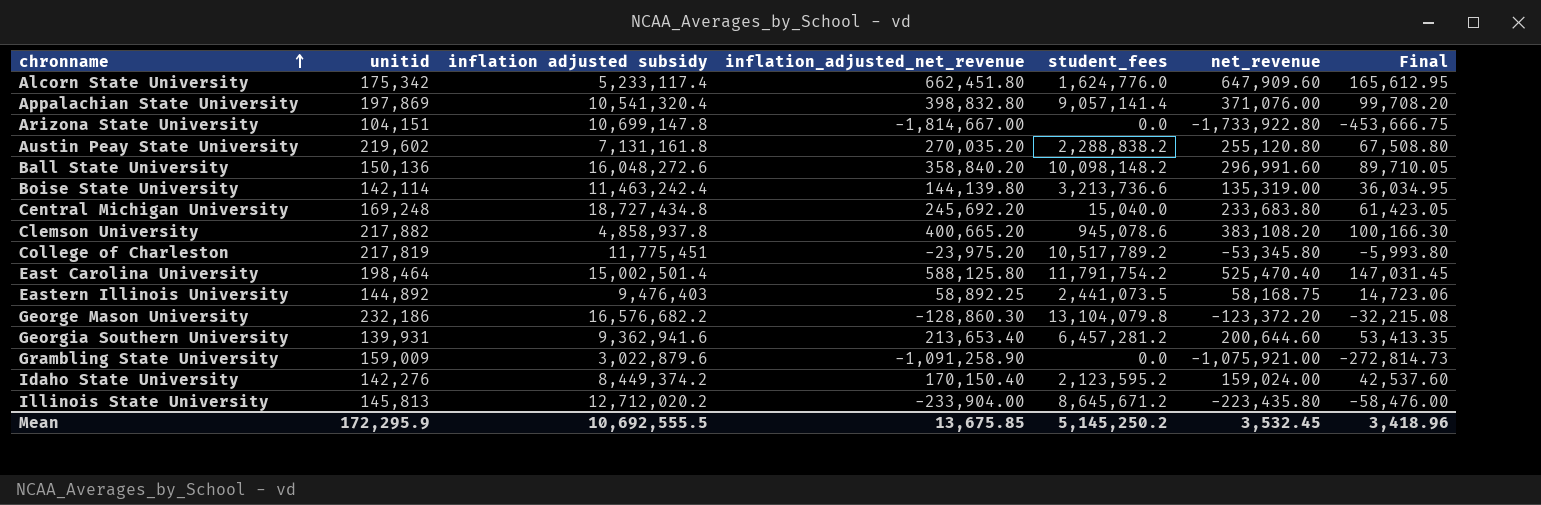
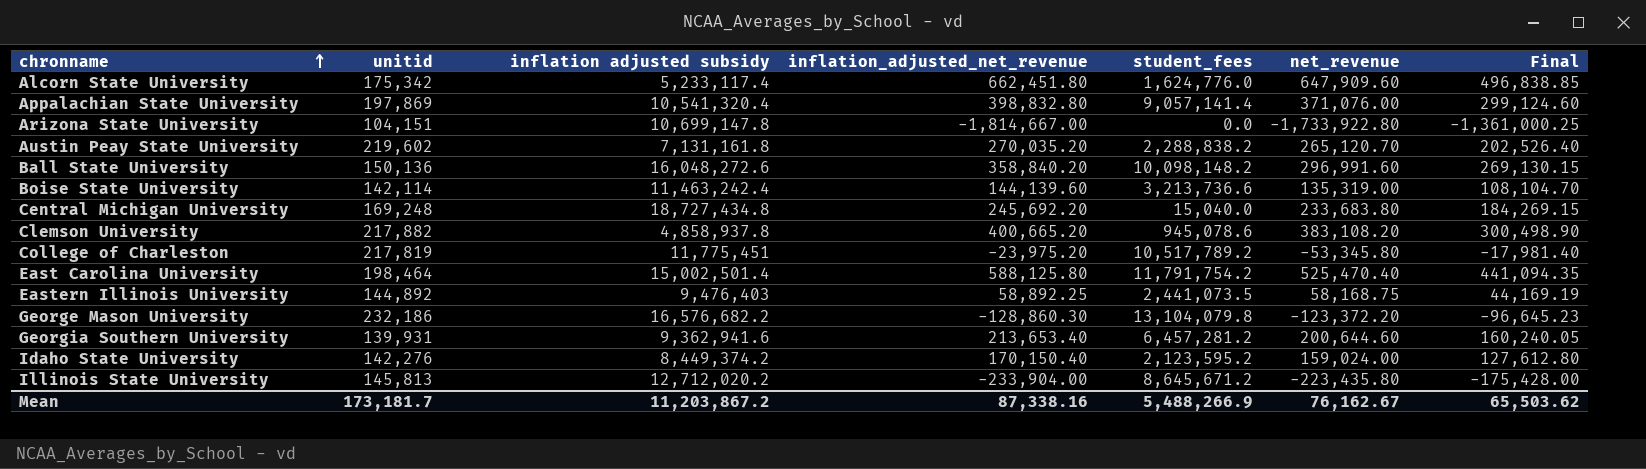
column Final | formula: [inflation_adjusted_net_revenue] * 0.25 -> [inflation_adjusted_net_revenue] * 0.75
row Grambling State University: 159,009 | 3,022,879.6 | -1,091,258.90 | 0.0 | -1,075,921.00 | -272,814.73 -> none
Austin Peay State University | net_revenue: 255,120.80 -> 265,120.70
Boise State University | inflation_adjusted_net_revenue: 144,139.80 -> 144,139.60
Mean | unitid: 172,295.9 -> 173,181.7
Mean | inflation adjusted subsidy: 10,692,555.5 -> 11,203,867.2
Mean | inflation_adjusted_net_revenue: 13,675.85 -> 87,338.16
Mean | student_fees: 5,145,250.2 -> 5,488,266.9
Mean | net_revenue: 3,532.45 -> 76,162.67
Mean | Final: 3,418.96 -> 65,503.62

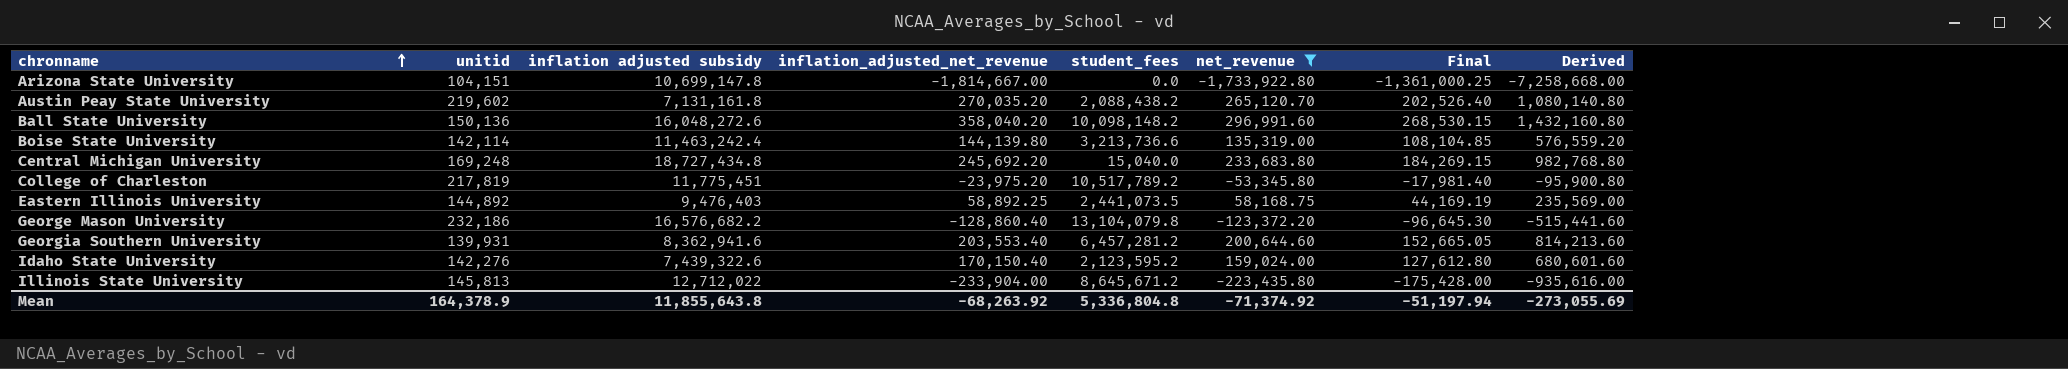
filter: none -> net_revenue <= 296,991.60
column Derived | formula: none -> [inflation_adjusted_net_revenue] * 4
Austin Peay State University | student_fees: 2,288,838.2 -> 2,088,438.2
Ball State University | inflation_adjusted_net_revenue: 358,840.20 -> 358,040.20
Ball State University | Final: 269,130.15 -> 268,530.15
Boise State University | inflation_adjusted_net_revenue: 144,139.60 -> 144,139.80
Boise State University | Final: 108,104.70 -> 108,104.85
George Mason University | inflation_adjusted_net_revenue: -128,860.30 -> -128,860.40
George Mason University | Final: -96,645.23 -> -96,645.30
Georgia Southern University | inflation adjusted subsidy: 9,362,941.6 -> 8,362,941.6
Georgia Southern University | inflation_adjusted_net_revenue: 213,653.40 -> 203,553.40
Georgia Southern University | Final: 160,240.05 -> 152,665.05
Idaho State University | inflation adjusted subsidy: 8,449,374.2 -> 7,439,322.6
Illinois State University | inflation adjusted subsidy: 12,712,020.2 -> 12,712,022
Mean | unitid: 173,181.7 -> 164,378.9
Mean | inflation adjusted subsidy: 11,203,867.2 -> 11,855,643.8
Mean | inflation_adjusted_net_revenue: 87,338.16 -> -68,263.92
Mean | student_fees: 5,488,266.9 -> 5,336,804.8
Mean | net_revenue: 76,162.67 -> -71,374.92
Mean | Final: 65,503.62 -> -51,197.94

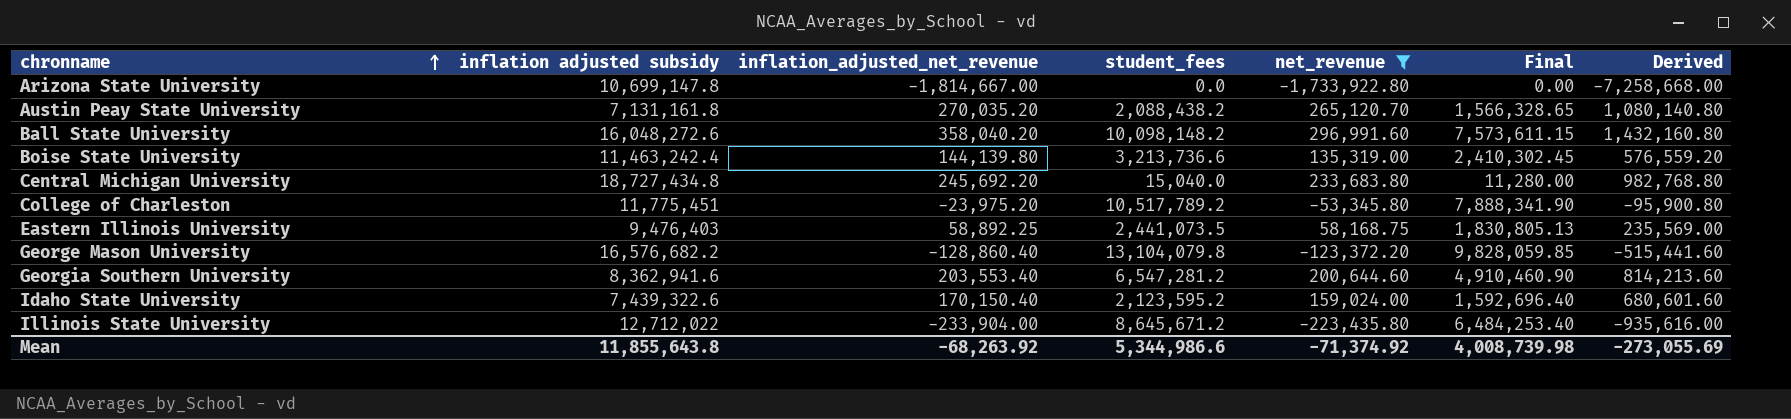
column unitid | position: 2 -> none
column Final | formula: [inflation_adjusted_net_revenue] * 0.75 -> [student_fees] * 0.75
Georgia Southern University | student_fees: 6,457,281.2 -> 6,547,281.2
Mean | student_fees: 5,336,804.8 -> 5,344,986.6
Mean | Final: -51,197.94 -> 4,008,739.98

